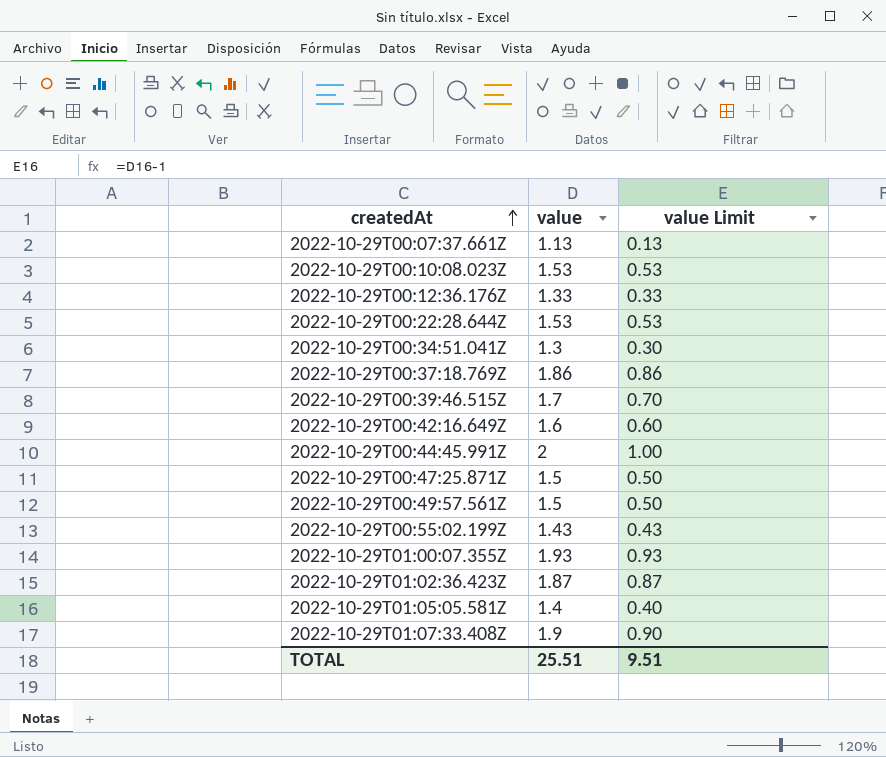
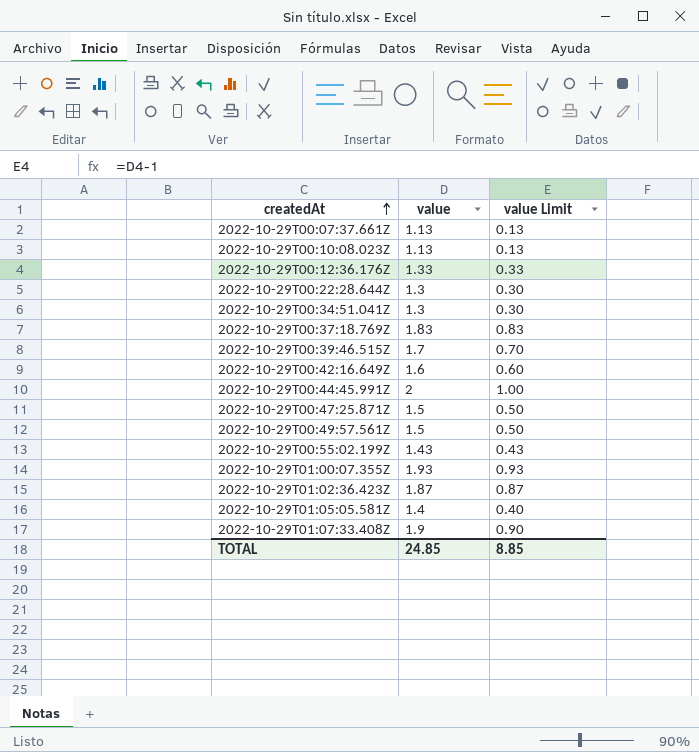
2022-10-29T00:10:08.023Z | value: 1.53 -> 1.13
2022-10-29T00:10:08.023Z | value Limit: 0.53 -> 0.13
2022-10-29T00:22:28.644Z | value: 1.53 -> 1.3
2022-10-29T00:22:28.644Z | value Limit: 0.53 -> 0.30
2022-10-29T00:37:18.769Z | value: 1.86 -> 1.83
2022-10-29T00:37:18.769Z | value Limit: 0.86 -> 0.83
TOTAL | value: 25.51 -> 24.85
TOTAL | value Limit: 9.51 -> 8.85

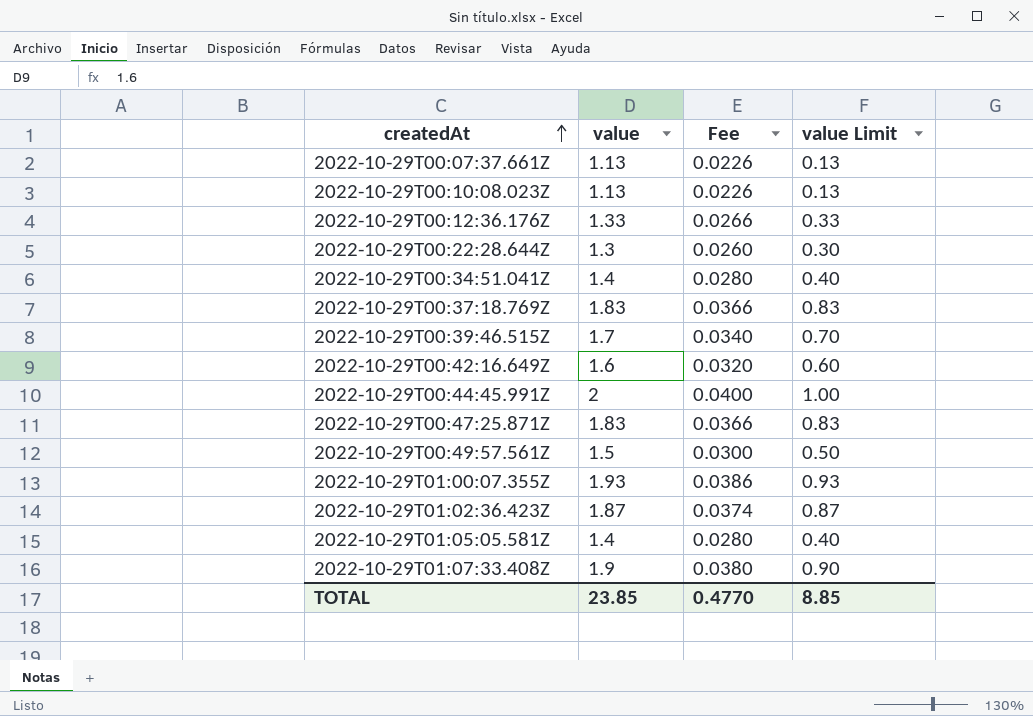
column Fee | formula: none -> [value] * 0.02
row 2022-10-29T00:55:02.199Z: 1.43 | 0.43 -> none
2022-10-29T00:34:51.041Z | value: 1.3 -> 1.4
2022-10-29T00:34:51.041Z | value Limit: 0.30 -> 0.40
2022-10-29T00:47:25.871Z | value: 1.5 -> 1.83
2022-10-29T00:47:25.871Z | value Limit: 0.50 -> 0.83
TOTAL | value: 24.85 -> 23.85

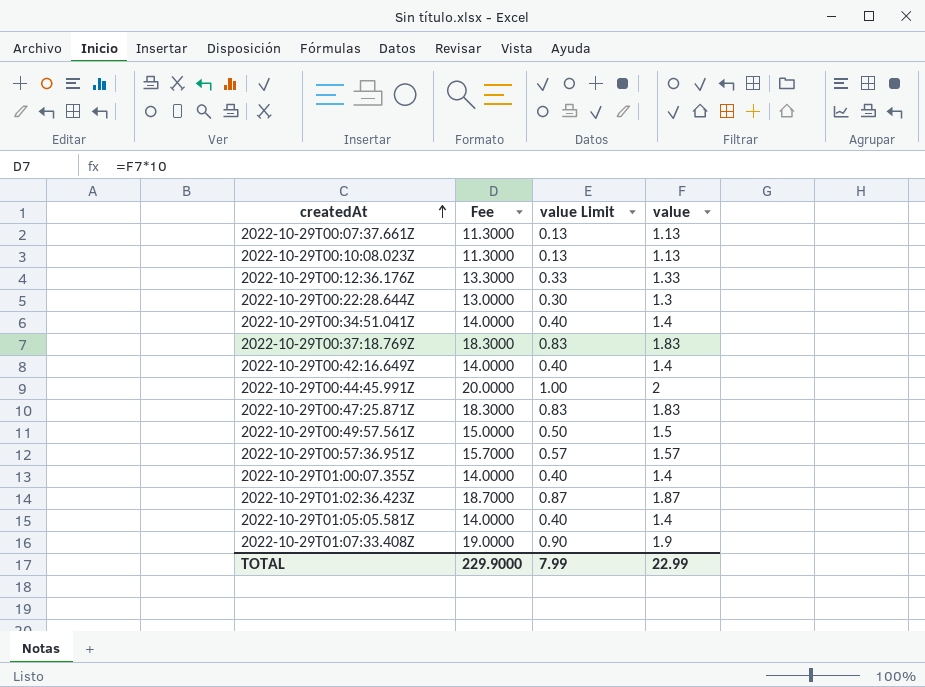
column Fee | formula: [value] * 0.02 -> [value] * 10
column value | position: 2 -> 4
row 2022-10-29T00:39:46.515Z: 1.7 | 0.0340 | 0.70 -> none
2022-10-29T00:42:16.649Z | value Limit: 0.60 -> 0.40
2022-10-29T00:42:16.649Z | value: 1.6 -> 1.4
row 2022-10-29T00:57:36.951Z: none -> 15.7000 | 0.57 | 1.57
2022-10-29T01:00:07.355Z | value Limit: 0.93 -> 0.40
2022-10-29T01:00:07.355Z | value: 1.93 -> 1.4
TOTAL | Fee: 0.4770 -> 229.9000
TOTAL | value Limit: 8.85 -> 7.99
TOTAL | value: 23.85 -> 22.99

